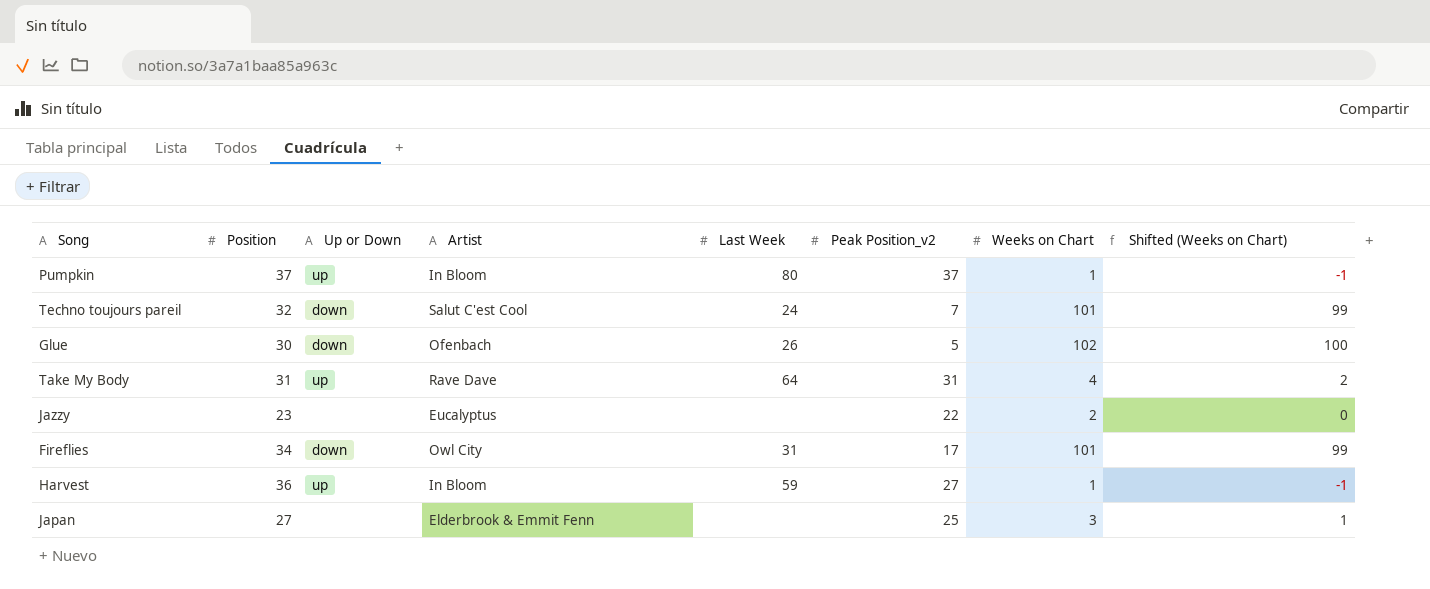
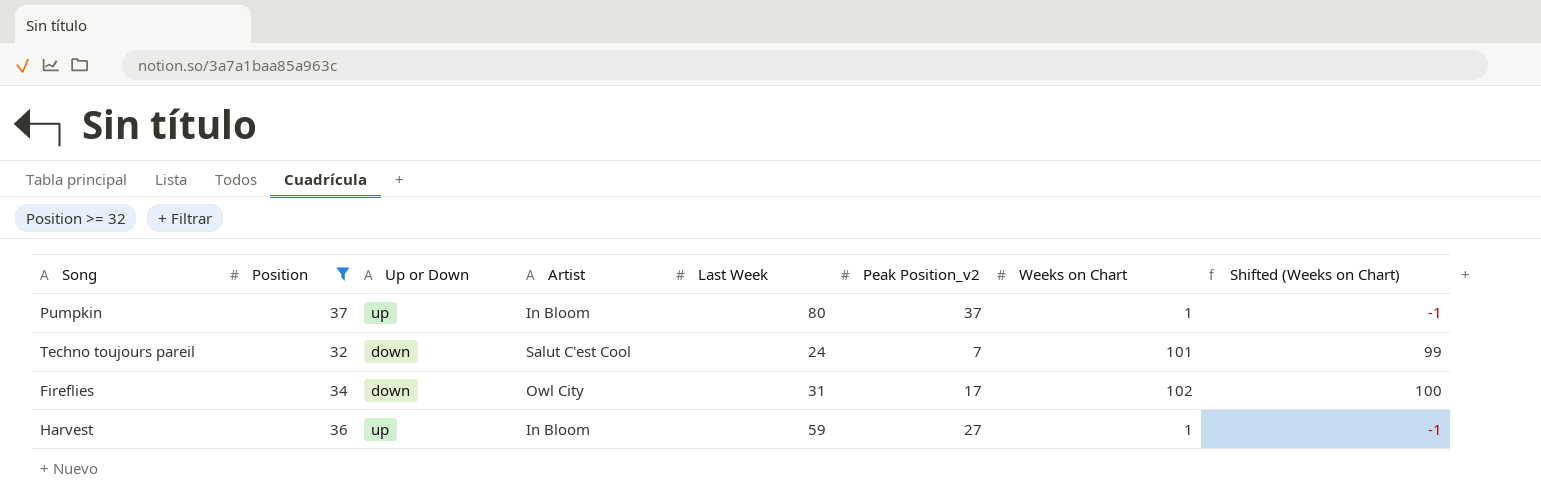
filter: none -> Position >= 32
Fireflies | Weeks on Chart: 101 -> 102
Fireflies | Shifted (Weeks on Chart): 99 -> 100

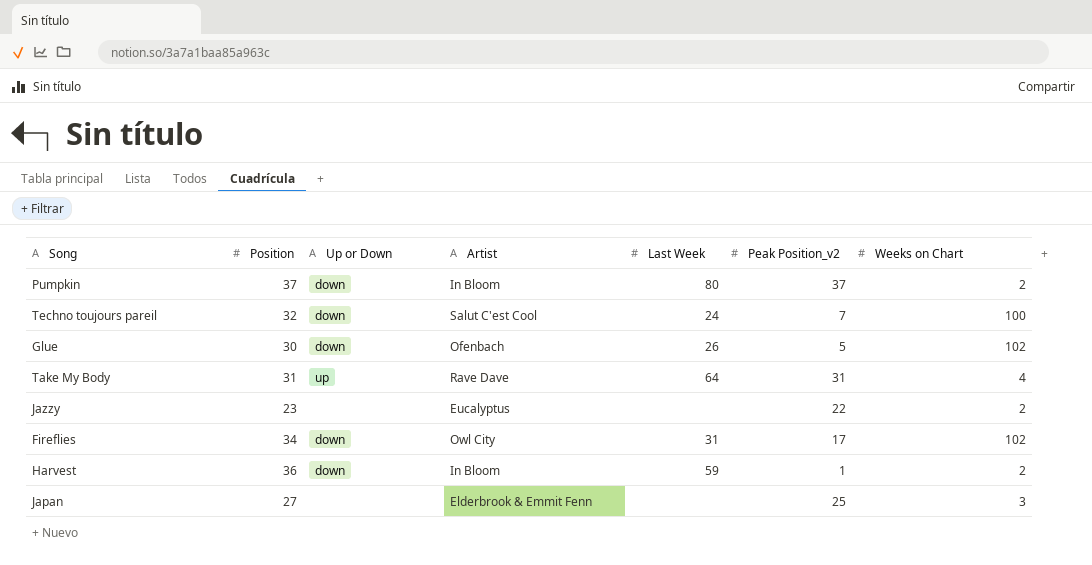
filter: Position >= 32 -> none
column Shifted (Weeks on Chart) | formula: [Weeks on Chart] - 2 -> none
Pumpkin | Up or Down: up -> down
Pumpkin | Weeks on Chart: 1 -> 2
Techno toujours pareil | Weeks on Chart: 101 -> 100
Harvest | Up or Down: up -> down
Harvest | Peak Position_v2: 27 -> 1
Harvest | Weeks on Chart: 1 -> 2

